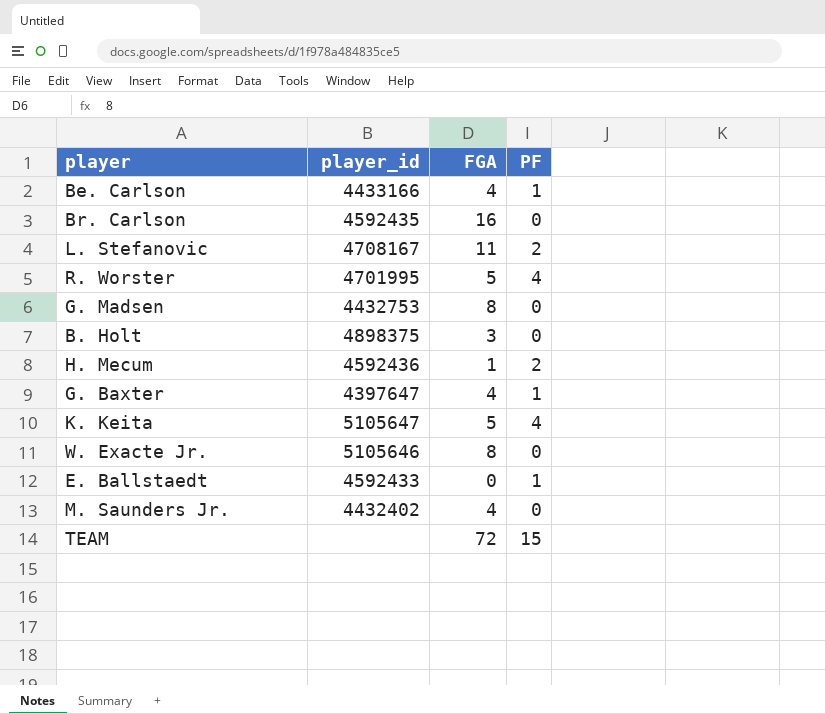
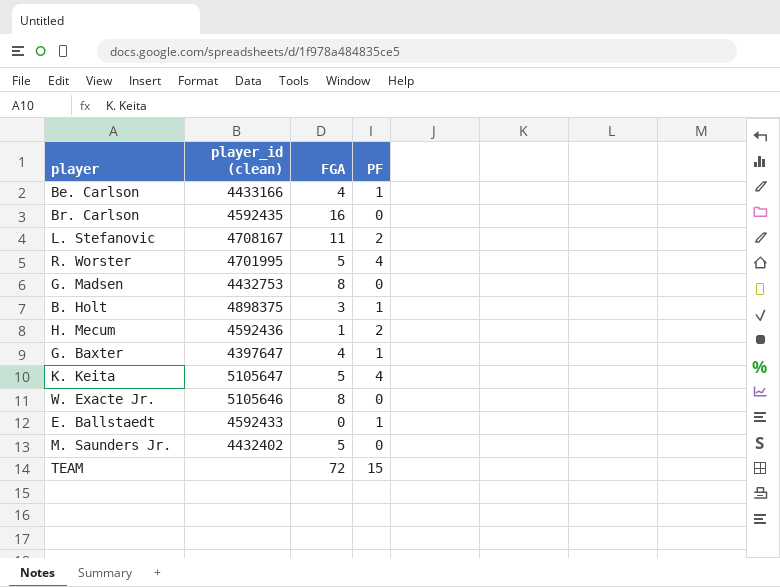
column name: player_id -> player_id (clean)
B. Holt | PF: 0 -> 1
M. Saunders Jr. | FGA: 4 -> 5

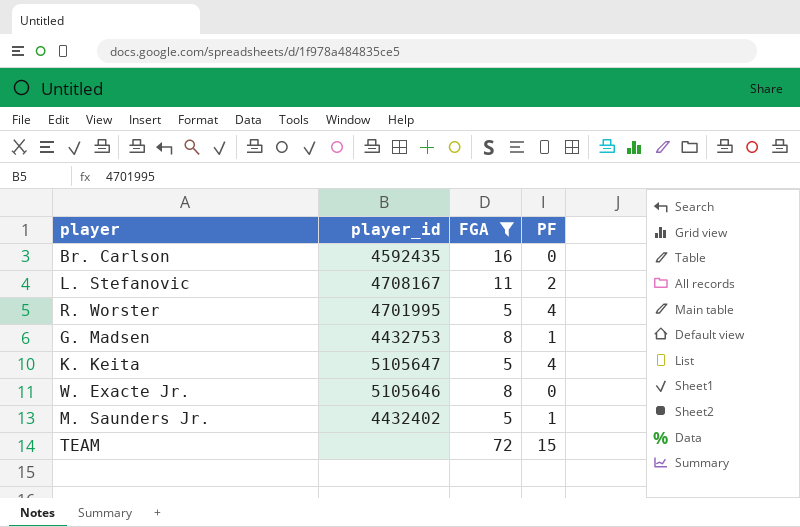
filter: none -> FGA >= 5
column name: player_id (clean) -> player_id
G. Madsen | PF: 0 -> 1
M. Saunders Jr. | PF: 0 -> 1

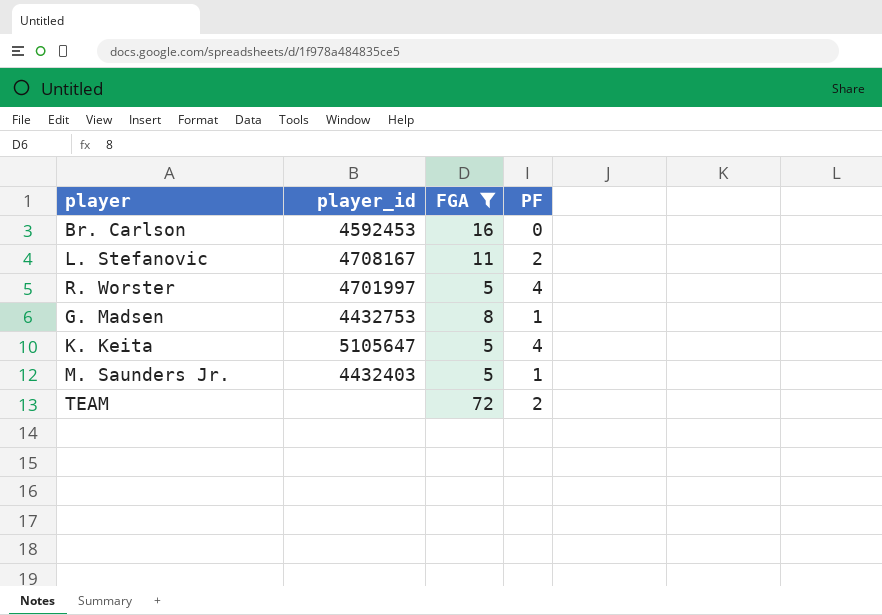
row W. Exacte Jr.: 5105646 | 8 | 0 -> none
Br. Carlson | player_id: 4592435 -> 4592453
R. Worster | player_id: 4701995 -> 4701997
M. Saunders Jr. | player_id: 4432402 -> 4432403
TEAM | PF: 15 -> 2

